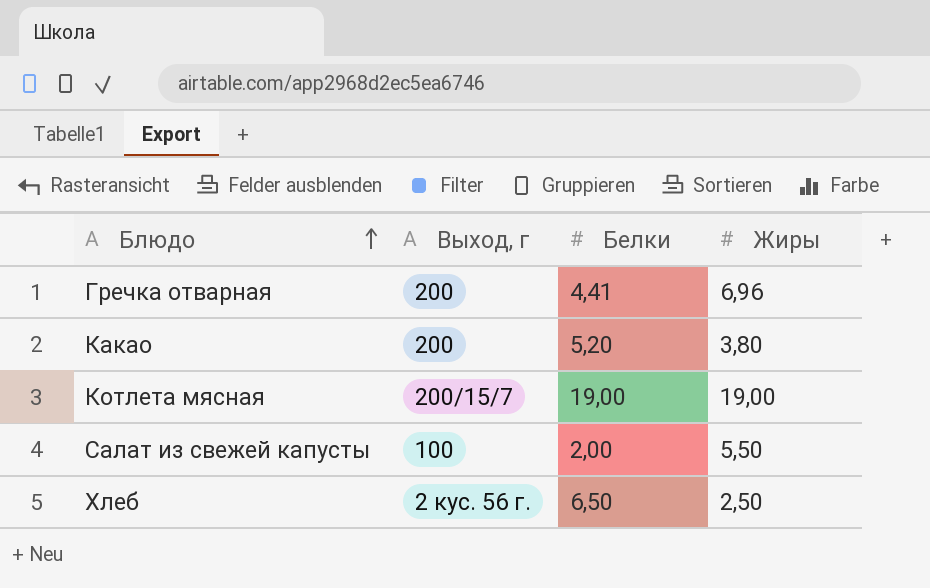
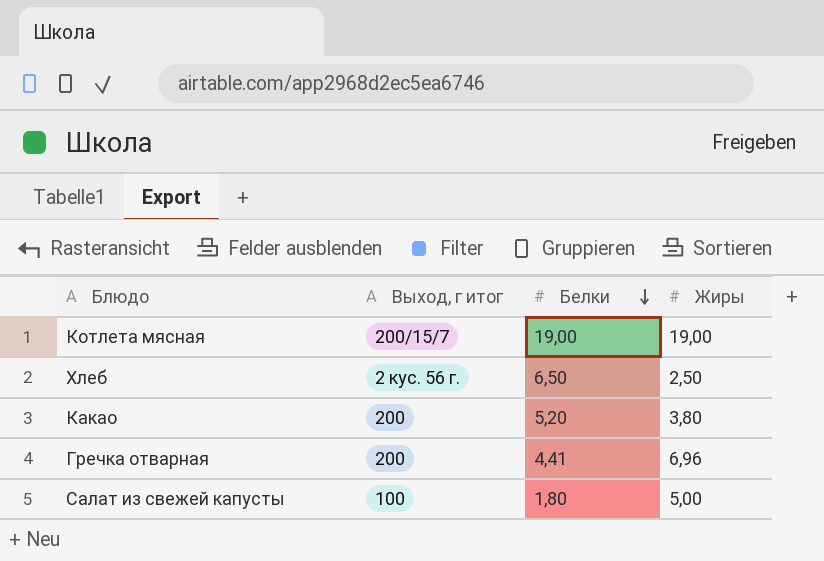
row order: Блюдо ascending -> Белки descending
column name: Выход, г -> Выход, г итог
Салат из свежей капусты | Белки: 2,00 -> 1,80
Салат из свежей капусты | Жиры: 5,50 -> 5,00

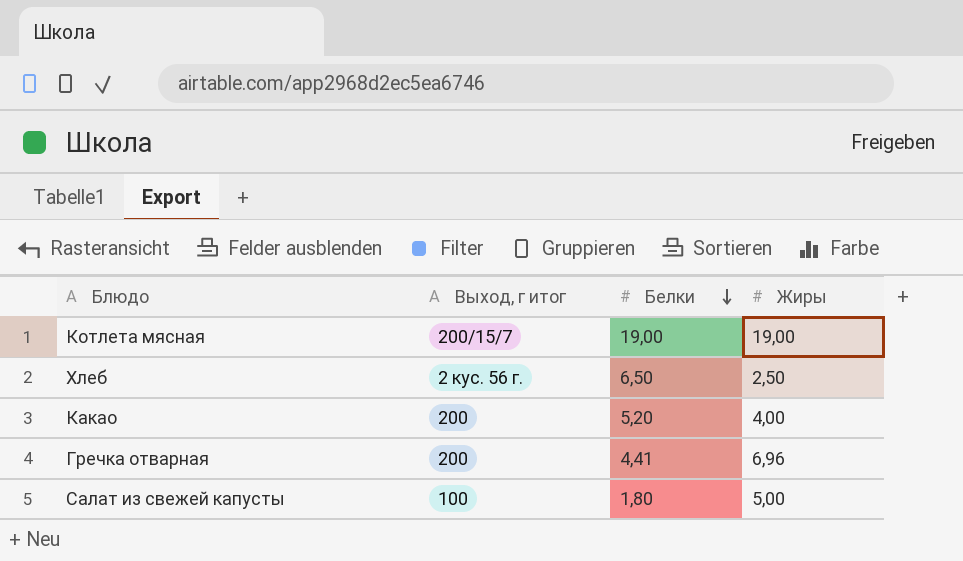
Какао | Жиры: 3,80 -> 4,00

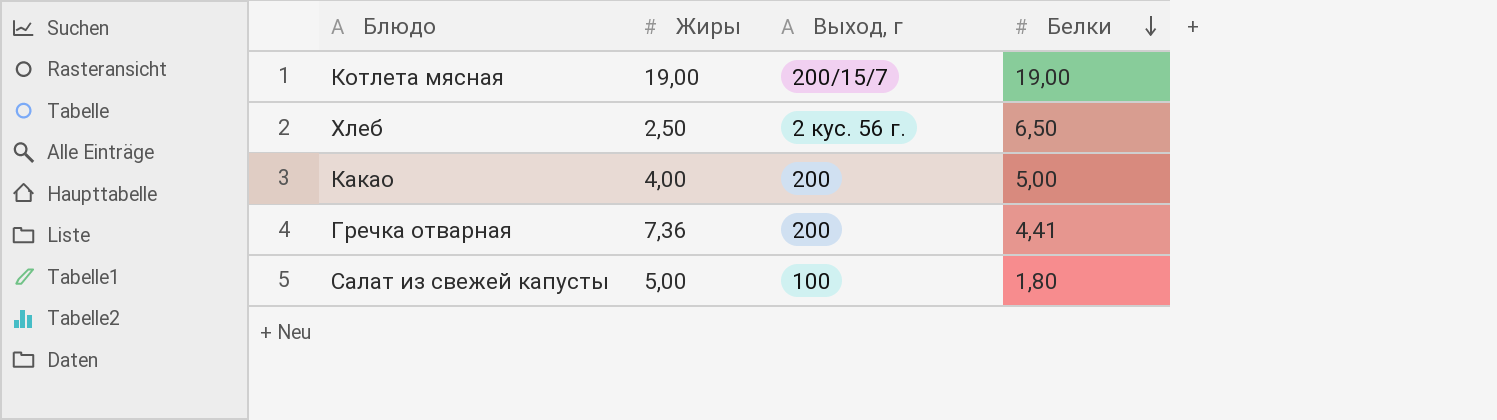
column Жиры | position: 4 -> 2
column name: Выход, г итог -> Выход, г
Какао | Белки: 5,20 -> 5,00
Гречка отварная | Жиры: 6,96 -> 7,36

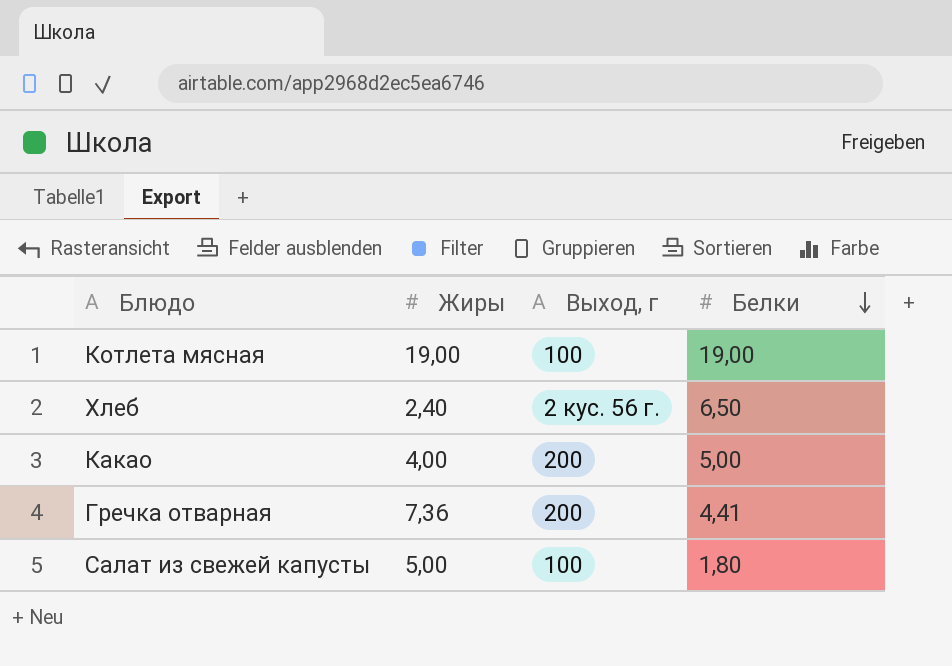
Котлета мясная | Выход, г: 200/15/7 -> 100
Хлеб | Жиры: 2,50 -> 2,40

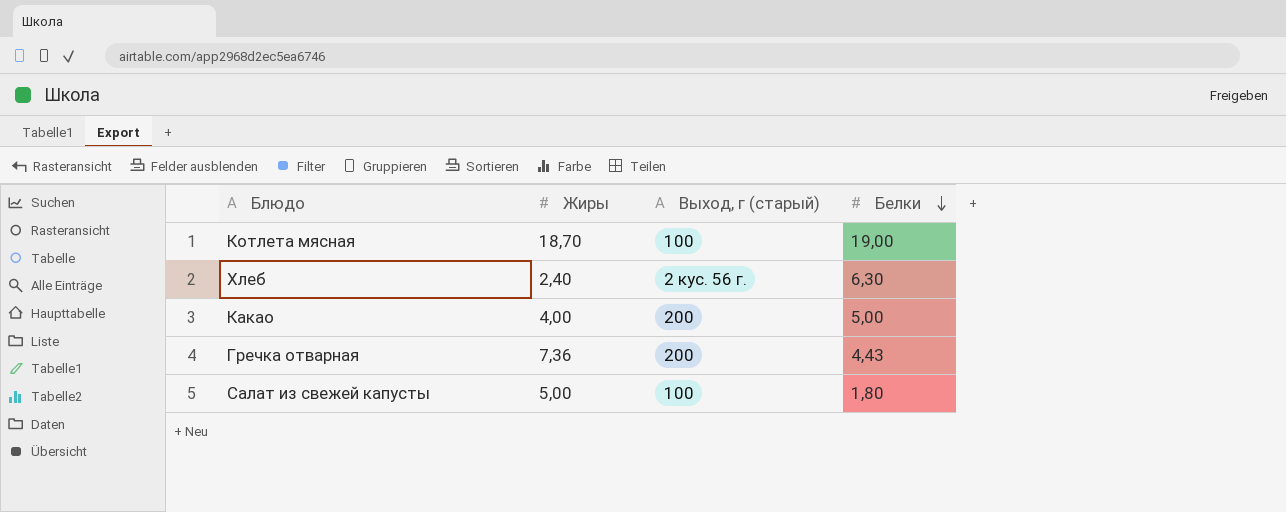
column name: Выход, г -> Выход, г (старый)
Котлета мясная | Жиры: 19,00 -> 18,70
Хлеб | Белки: 6,50 -> 6,30
Гречка отварная | Белки: 4,41 -> 4,43

